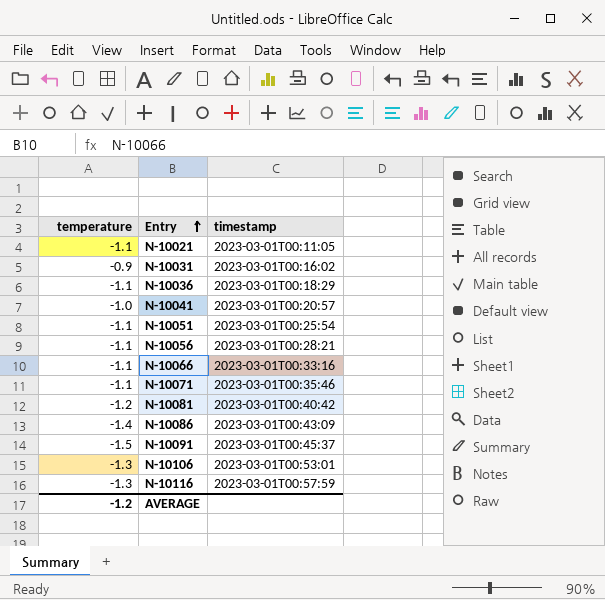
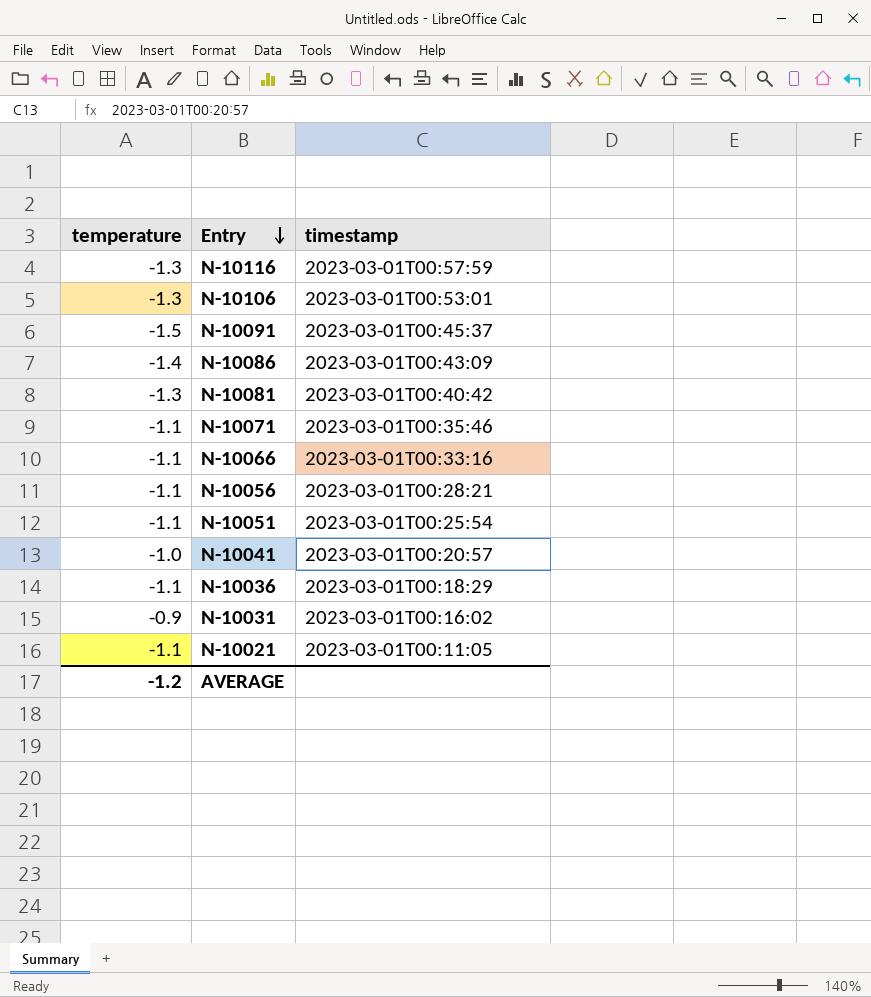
row order: Entry ascending -> Entry descending
N-10081 | temperature: -1.2 -> -1.3

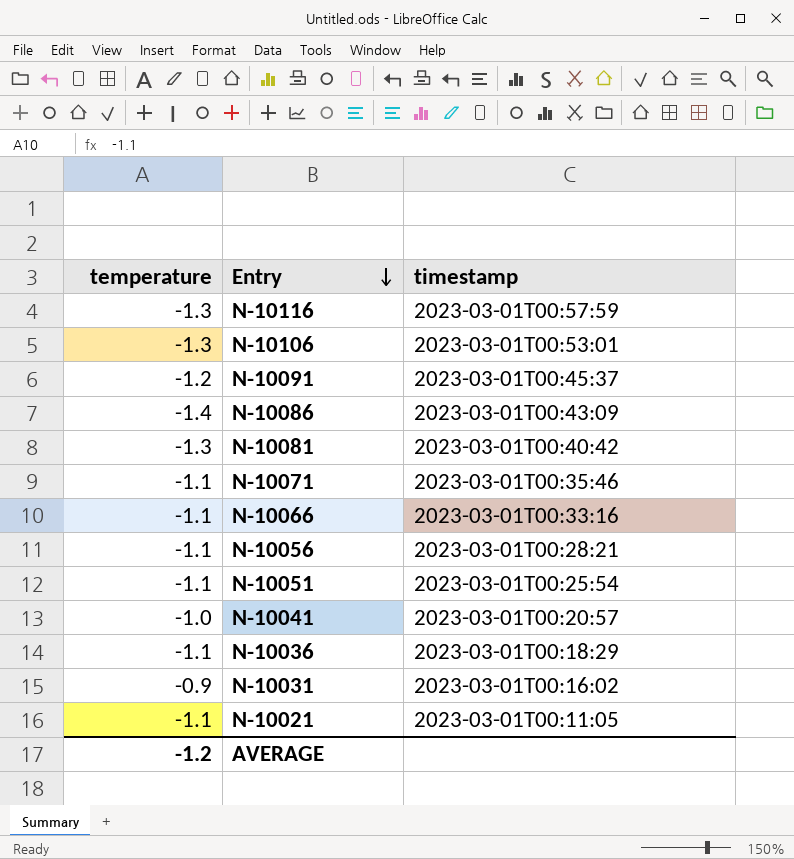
N-10091 | temperature: -1.5 -> -1.2

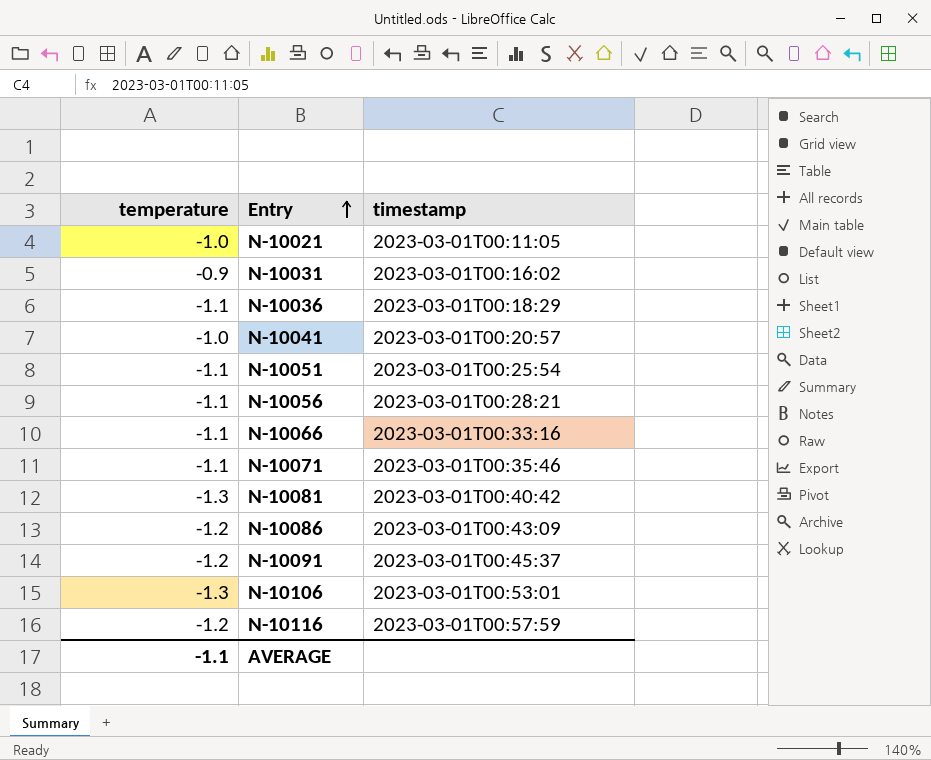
row order: Entry descending -> Entry ascending
N-10021 | temperature: -1.1 -> -1.0
N-10086 | temperature: -1.4 -> -1.2
N-10116 | temperature: -1.3 -> -1.2
AVERAGE | temperature: -1.2 -> -1.1

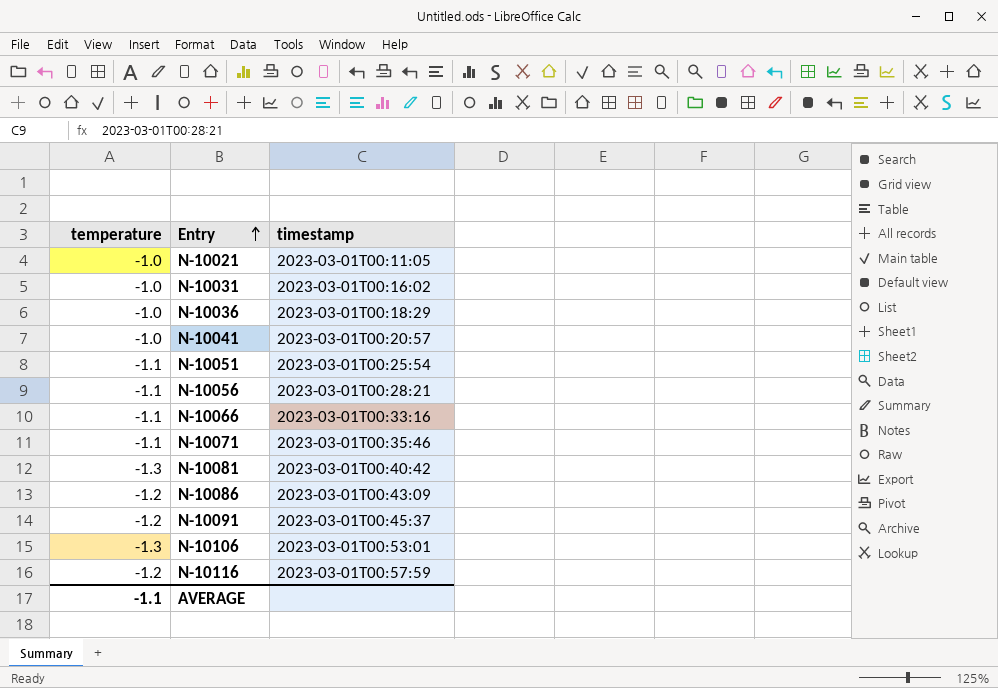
N-10031 | temperature: -0.9 -> -1.0
N-10036 | temperature: -1.1 -> -1.0

